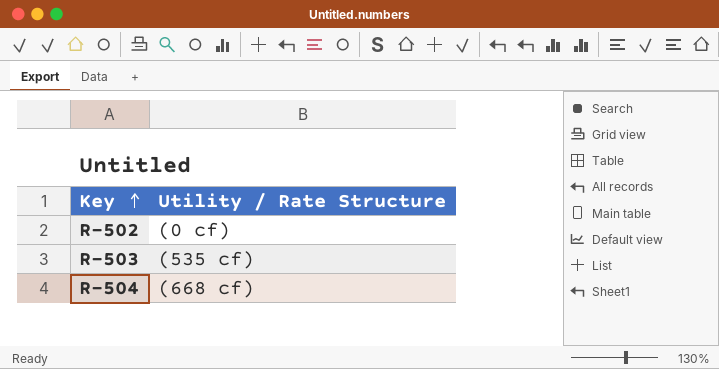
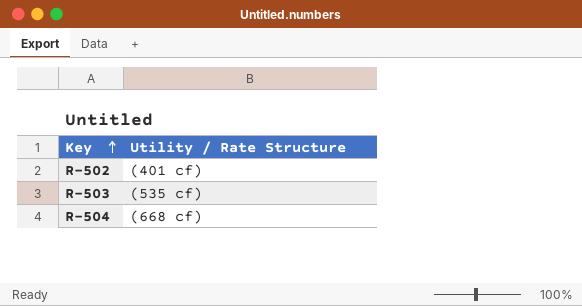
R-502 | Utility / Rate Structure: (0 cf) -> (401 cf)

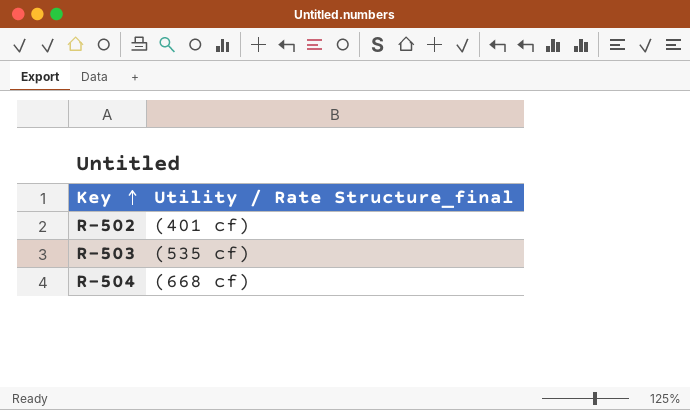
column name: Utility / Rate Structure -> Utility / Rate Structure_final

